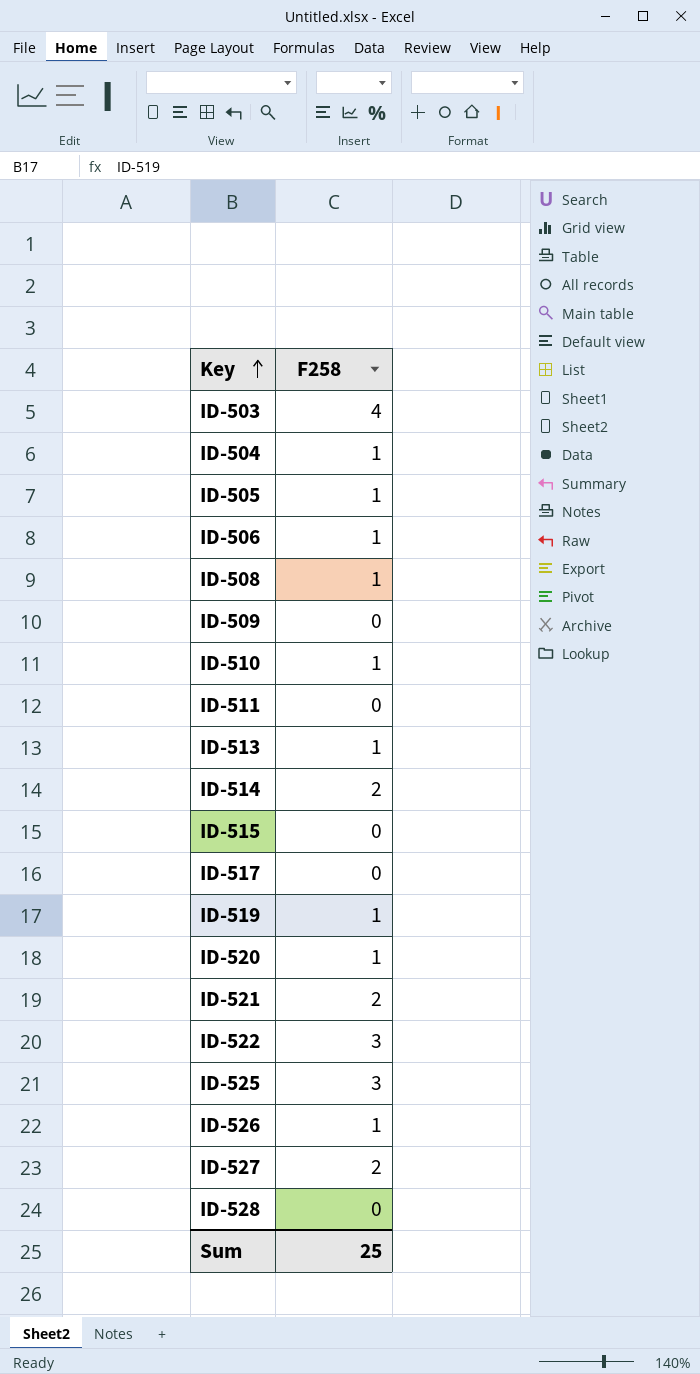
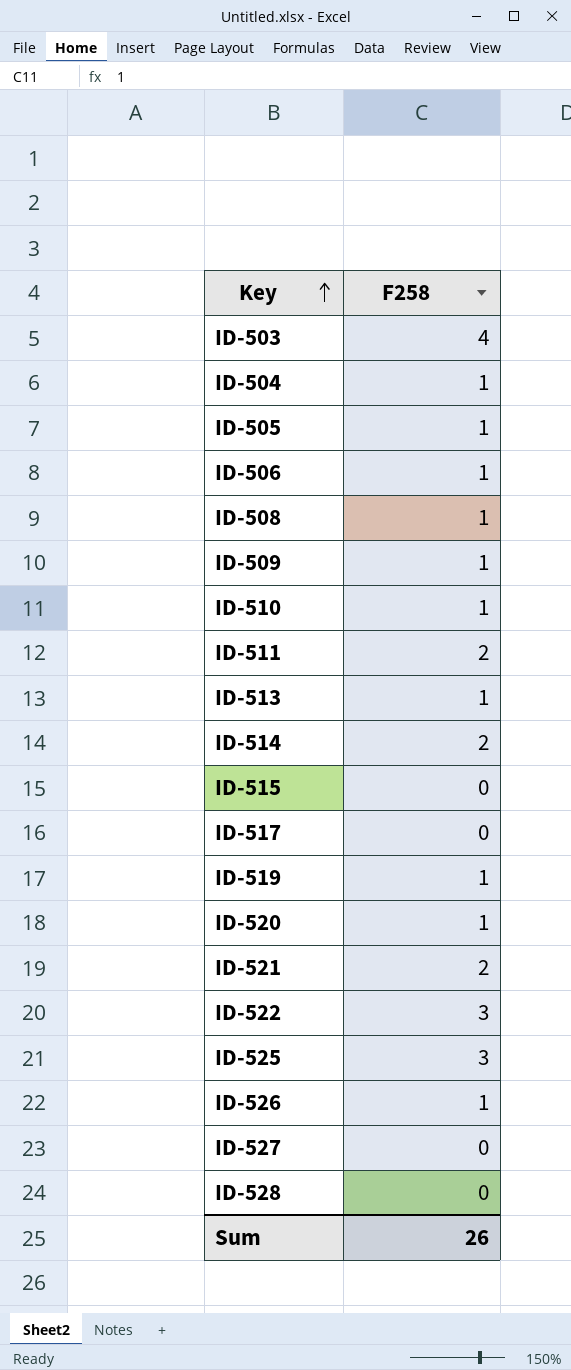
ID-509 | F258: 0 -> 1
ID-511 | F258: 0 -> 2
ID-527 | F258: 2 -> 0
Sum | F258: 25 -> 26

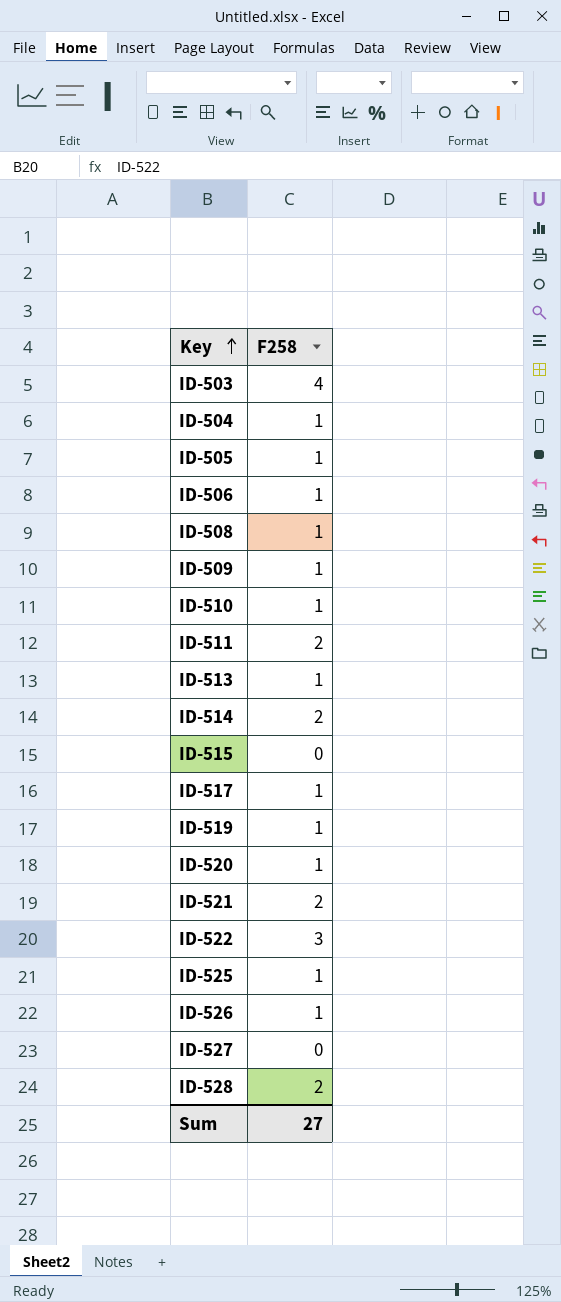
ID-517 | F258: 0 -> 1
ID-525 | F258: 3 -> 1
ID-528 | F258: 0 -> 2
Sum | F258: 26 -> 27

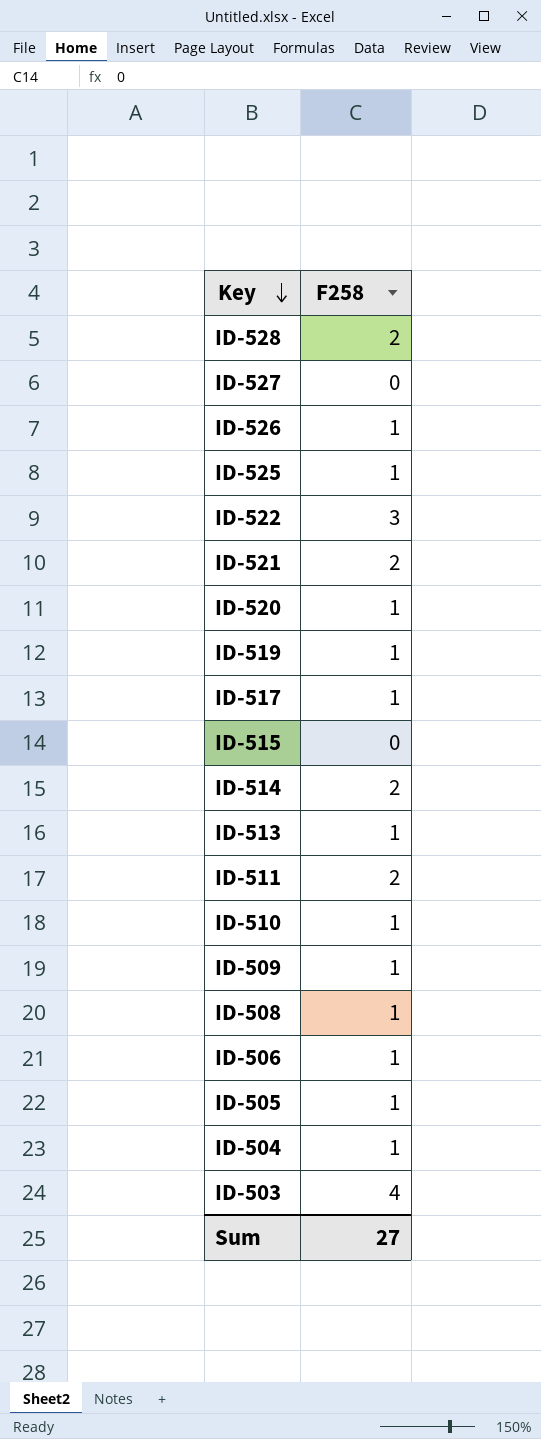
row order: Key ascending -> Key descending

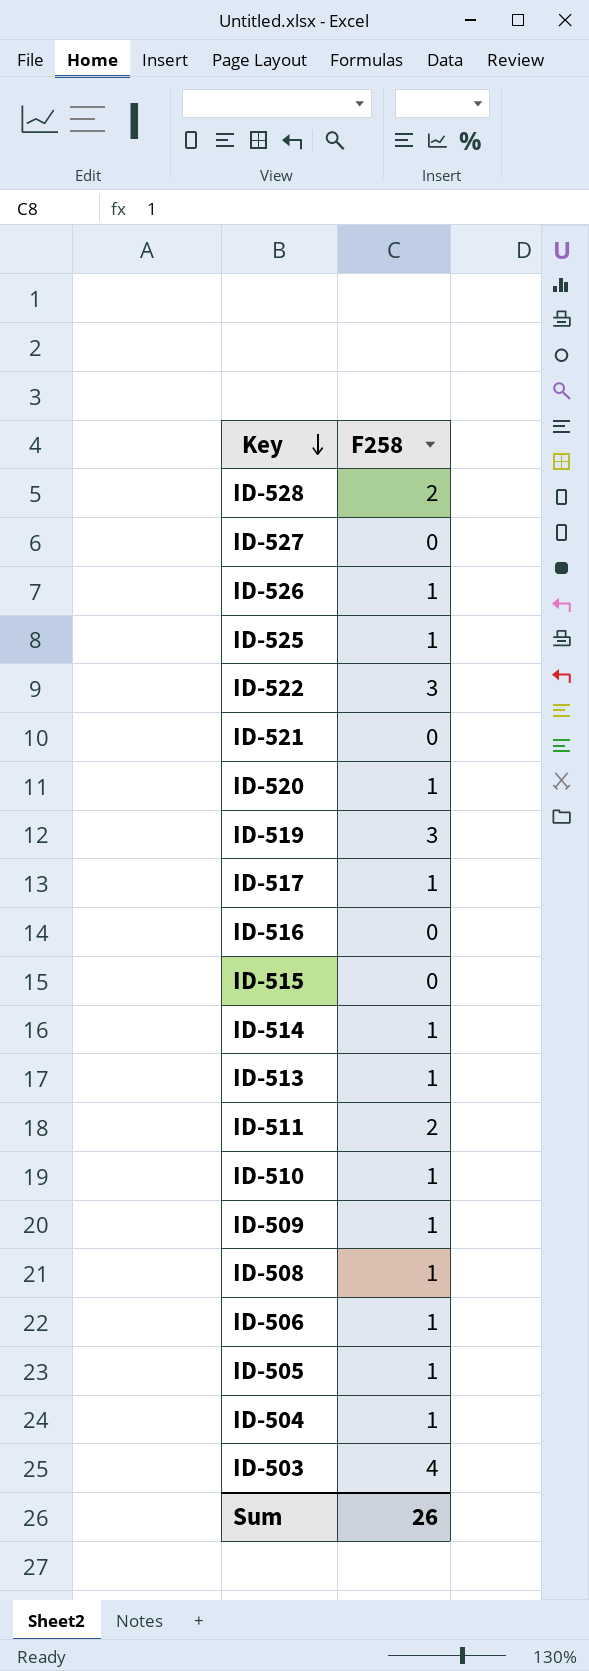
ID-521 | F258: 2 -> 0
ID-519 | F258: 1 -> 3
row ID-516: none -> 0
ID-514 | F258: 2 -> 1
Sum | F258: 27 -> 26

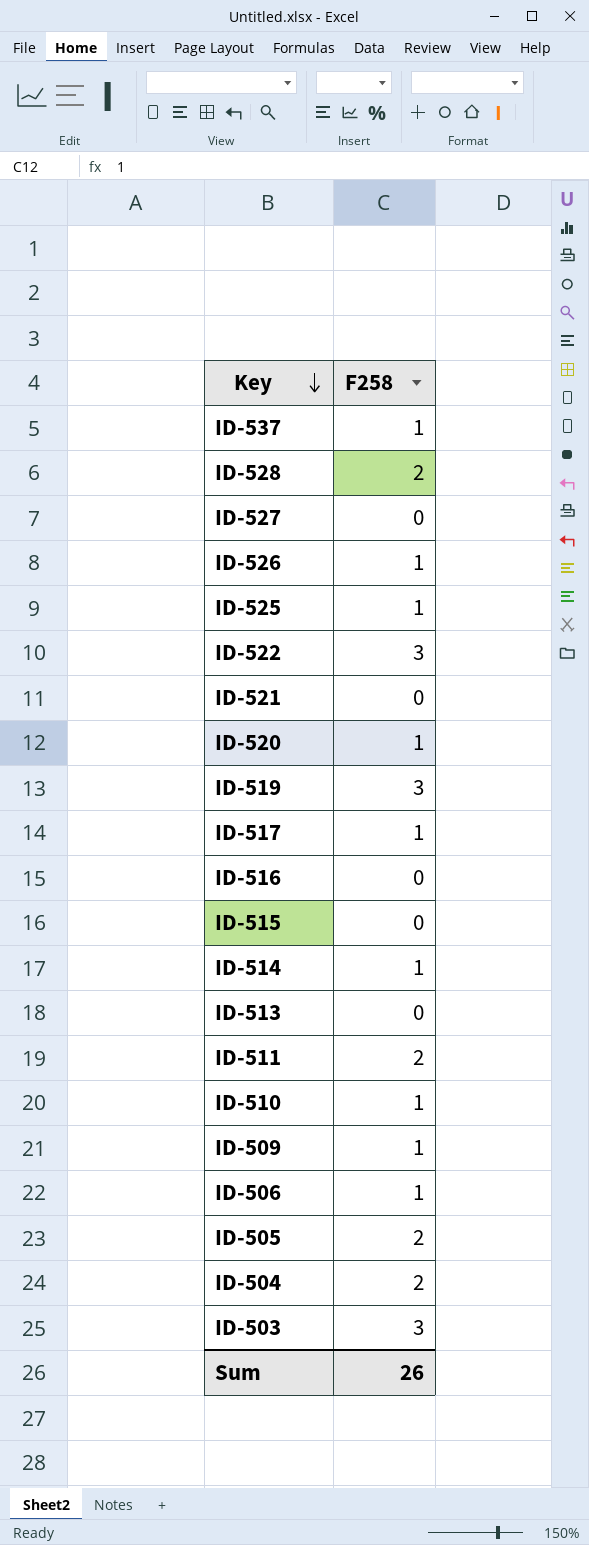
row ID-508: 1 -> none
row ID-537: none -> 1
ID-513 | F258: 1 -> 0
ID-505 | F258: 1 -> 2
ID-504 | F258: 1 -> 2
ID-503 | F258: 4 -> 3

